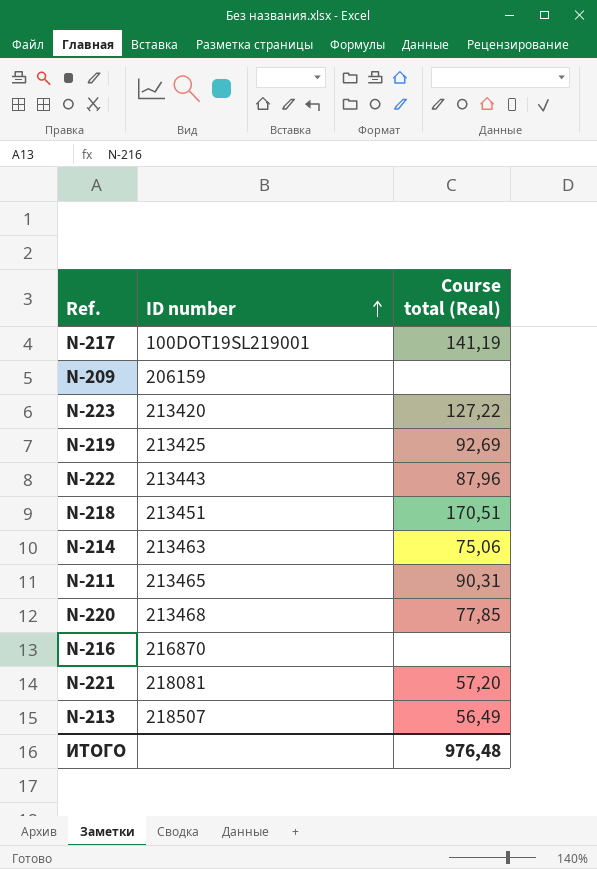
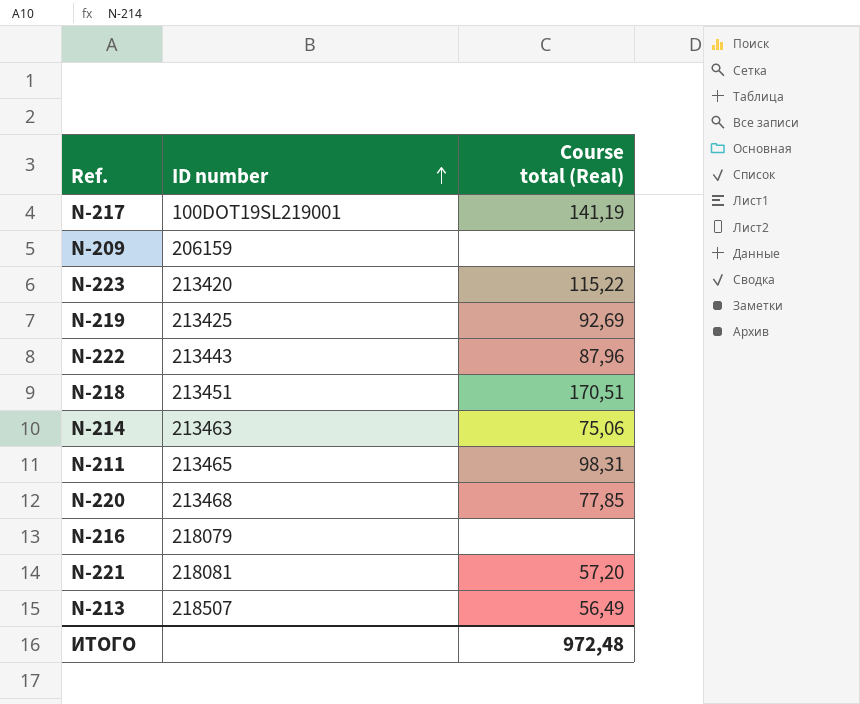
N-223 | Course total (Real): 127,22 -> 115,22
N-211 | Course total (Real): 90,31 -> 98,31
N-216 | ID number: 216870 -> 218079
ИТОГО | Course total (Real): 976,48 -> 972,48

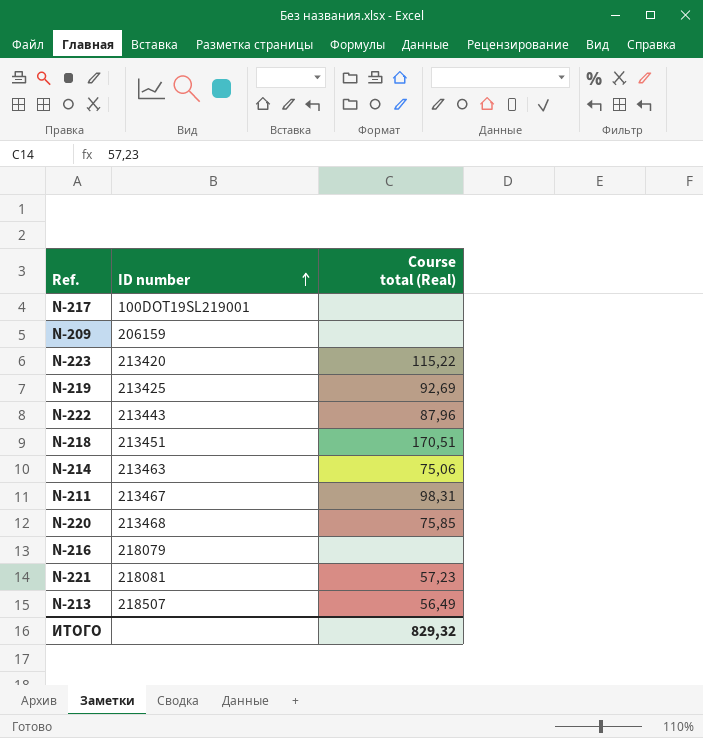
N-217 | Course total (Real): 141,19 -> none
N-211 | ID number: 213465 -> 213467
N-220 | Course total (Real): 77,85 -> 75,85
N-221 | Course total (Real): 57,20 -> 57,23
ИТОГО | Course total (Real): 972,48 -> 829,32

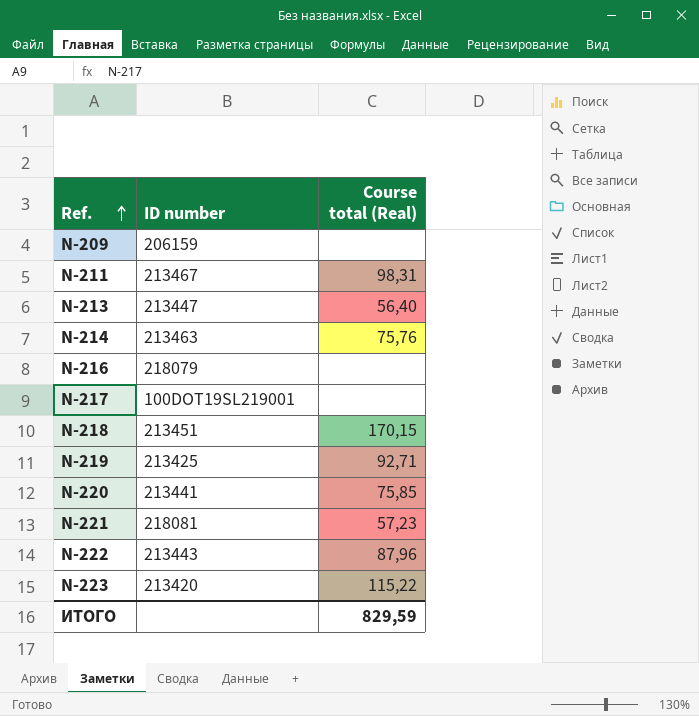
row order: ID number ascending -> Ref. ascending
N-213 | ID number: 218507 -> 213447
N-213 | Course total (Real): 56,49 -> 56,40
N-214 | Course total (Real): 75,06 -> 75,76
N-218 | Course total (Real): 170,51 -> 170,15
N-219 | Course total (Real): 92,69 -> 92,71
N-220 | ID number: 213468 -> 213441
ИТОГО | Course total (Real): 829,32 -> 829,59

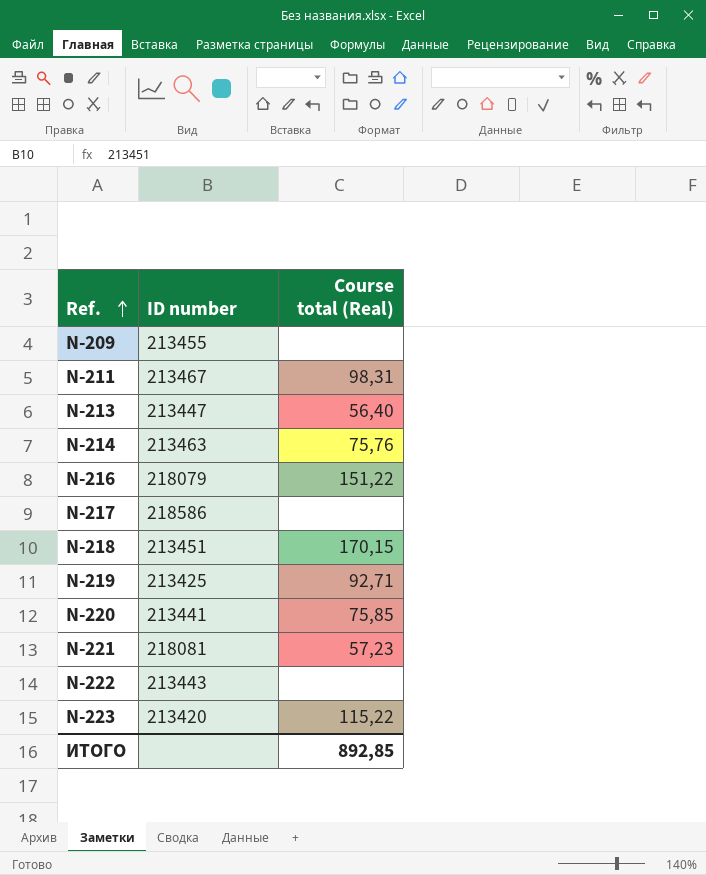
N-209 | ID number: 206159 -> 213455
N-216 | Course total (Real): none -> 151,22
N-217 | ID number: 100DOT19SL219001 -> 218586
N-222 | Course total (Real): 87,96 -> none
ИТОГО | Course total (Real): 829,59 -> 892,85

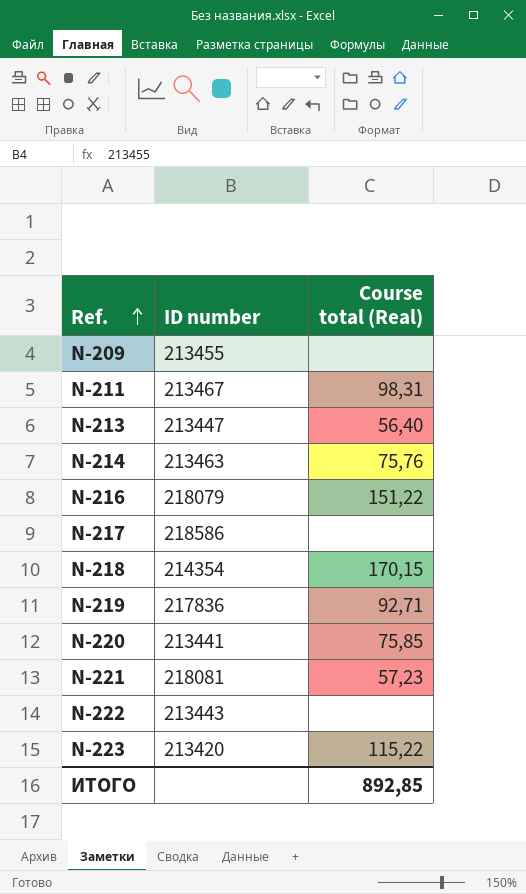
N-218 | ID number: 213451 -> 214354
N-219 | ID number: 213425 -> 217836

